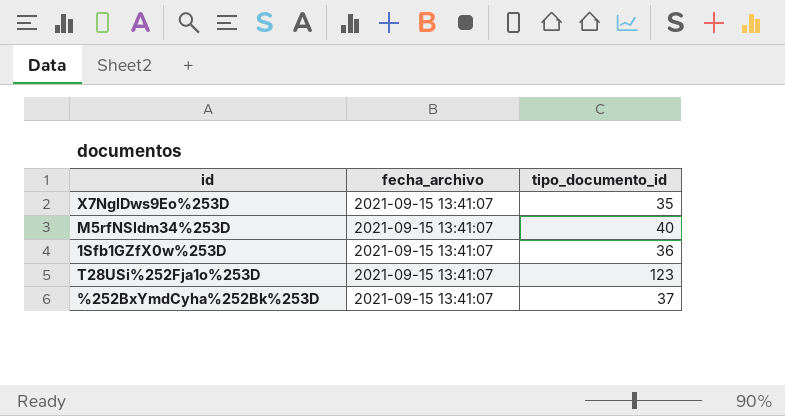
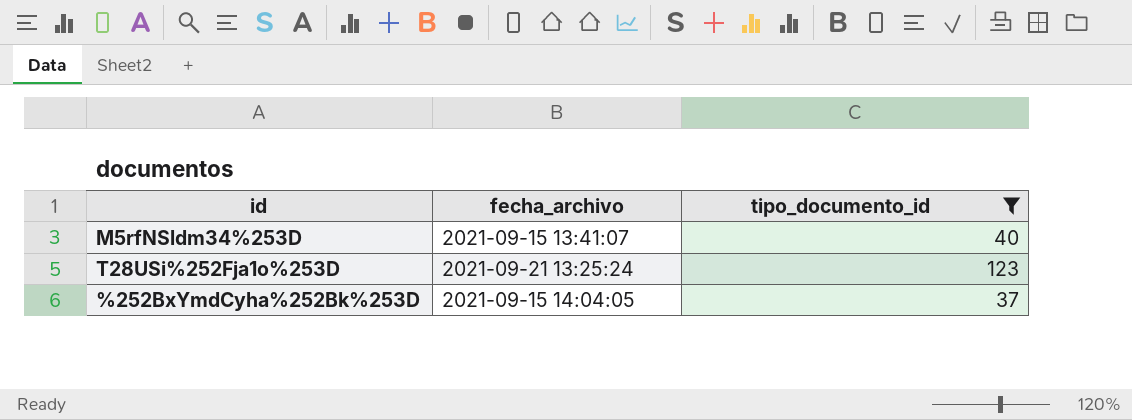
filter: none -> tipo_documento_id >= 37
T28USi%252Fja1o%253D | fecha_archivo: 2021-09-15 13:41:07 -> 2021-09-21 13:25:24
%252BxYmdCyha%252Bk%253D | fecha_archivo: 2021-09-15 13:41:07 -> 2021-09-15 14:04:05

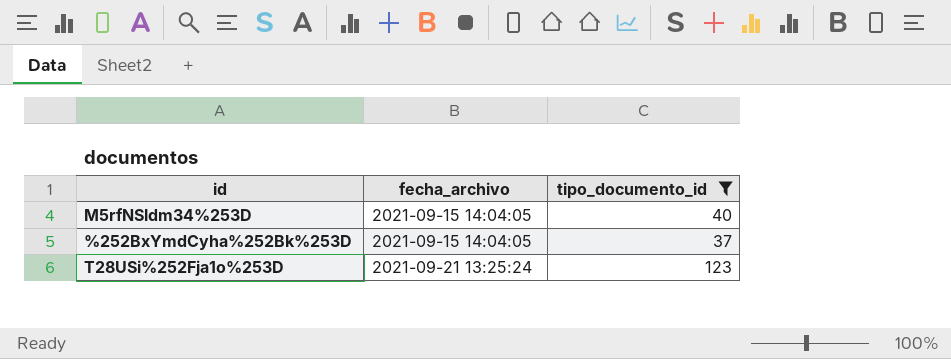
row order: none -> fecha_archivo ascending
M5rfNSldm34%253D | fecha_archivo: 2021-09-15 13:41:07 -> 2021-09-15 14:04:05

